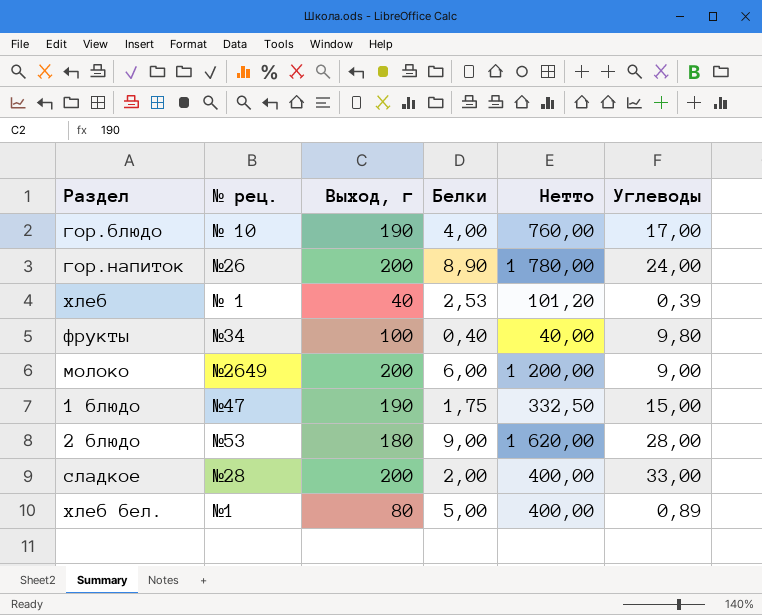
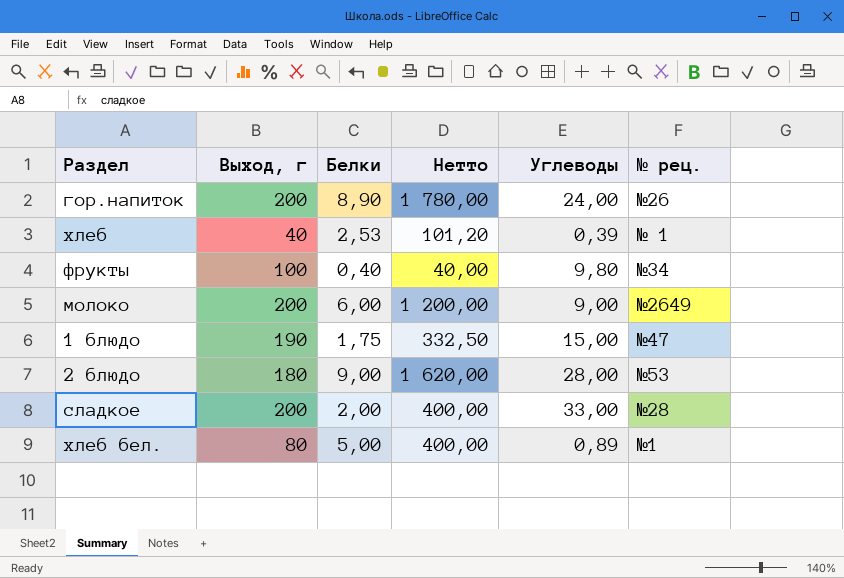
column № рец. | position: 2 -> 6
row гор.блюдо: № 10 | 190 | 4,00 | 760,00 | 17,00 -> none

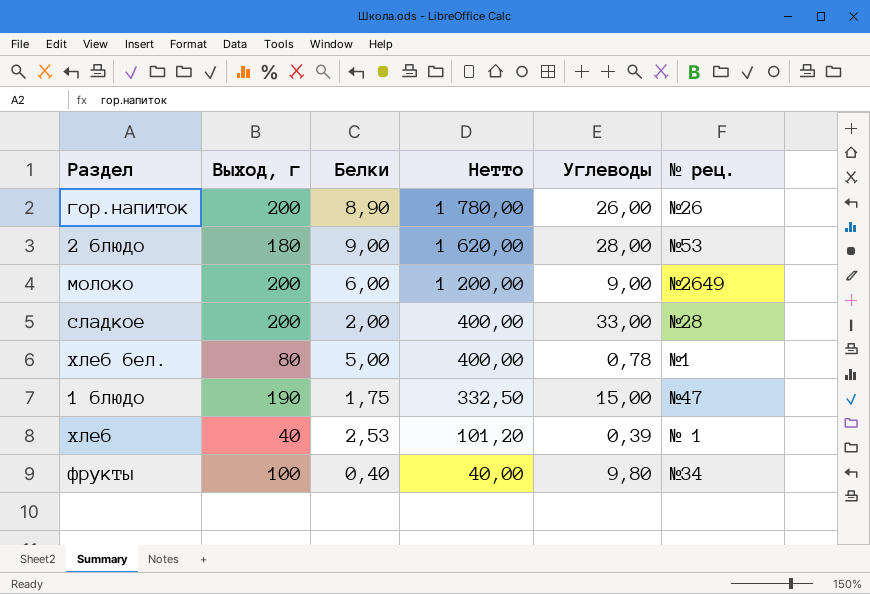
row order: none -> Нетто descending
гор.напиток | Углеводы: 24,00 -> 26,00
хлеб бел. | Углеводы: 0,89 -> 0,78

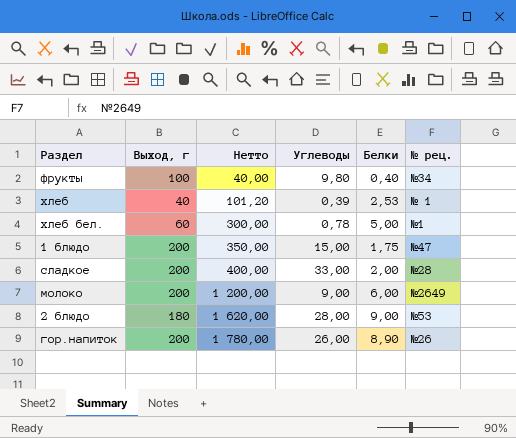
row order: Нетто descending -> Нетто ascending
column Белки | position: 3 -> 5
хлеб бел. | Выход, г: 80 -> 60
хлеб бел. | Нетто: 400,00 -> 300,00
1 блюдо | Выход, г: 190 -> 200
1 блюдо | Нетто: 332,50 -> 350,00

